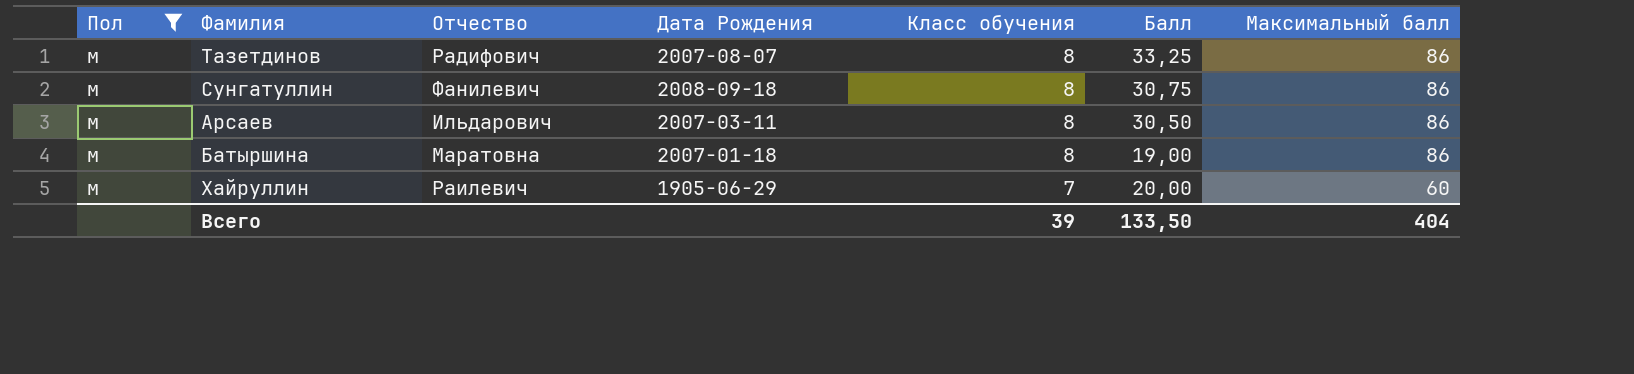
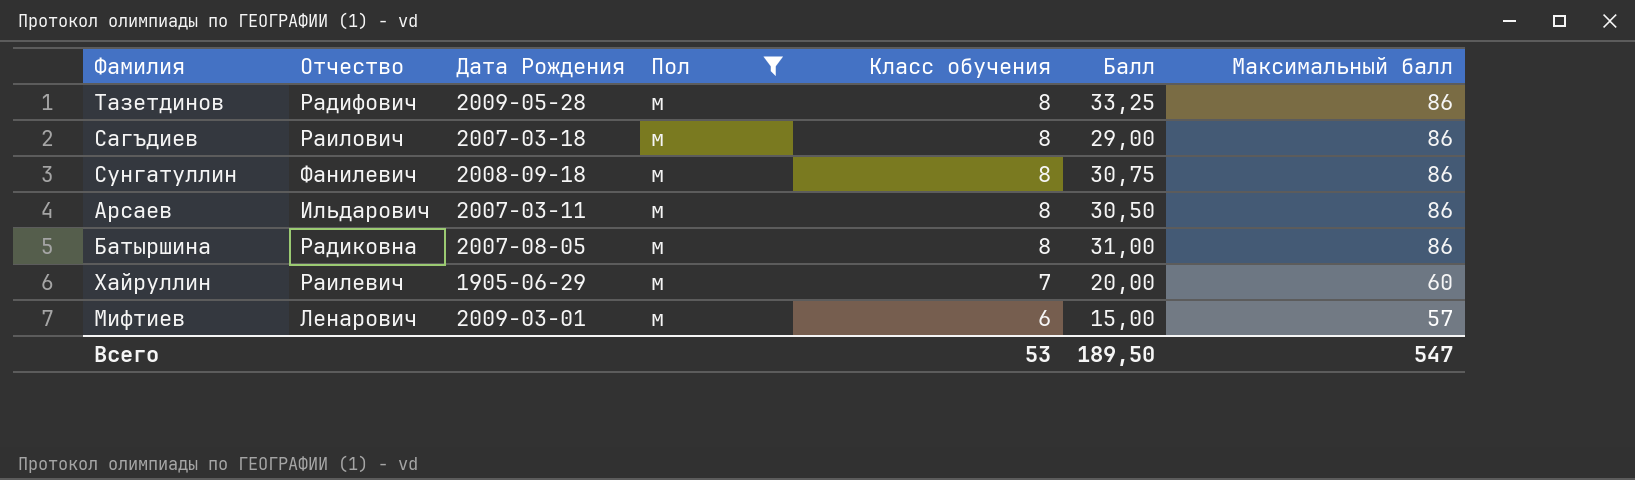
column Пол | position: 1 -> 4
Тазетдинов | Дата Рождения: 2007-08-07 -> 2009-05-28
row Сагъдиев: none -> Раилович | 2007-03-18 | м | 8 | 29,00 | 86
Батыршина | Отчество: Маратовна -> Радиковна
Батыршина | Дата Рождения: 2007-01-18 -> 2007-08-05
Батыршина | Балл: 19,00 -> 31,00
row Мифтиев: none -> Ленарович | 2009-03-01 | м | 6 | 15,00 | 57
Всего | Класс обучения: 39 -> 53
Всего | Балл: 133,50 -> 189,50
Всего | Максимальный балл: 404 -> 547

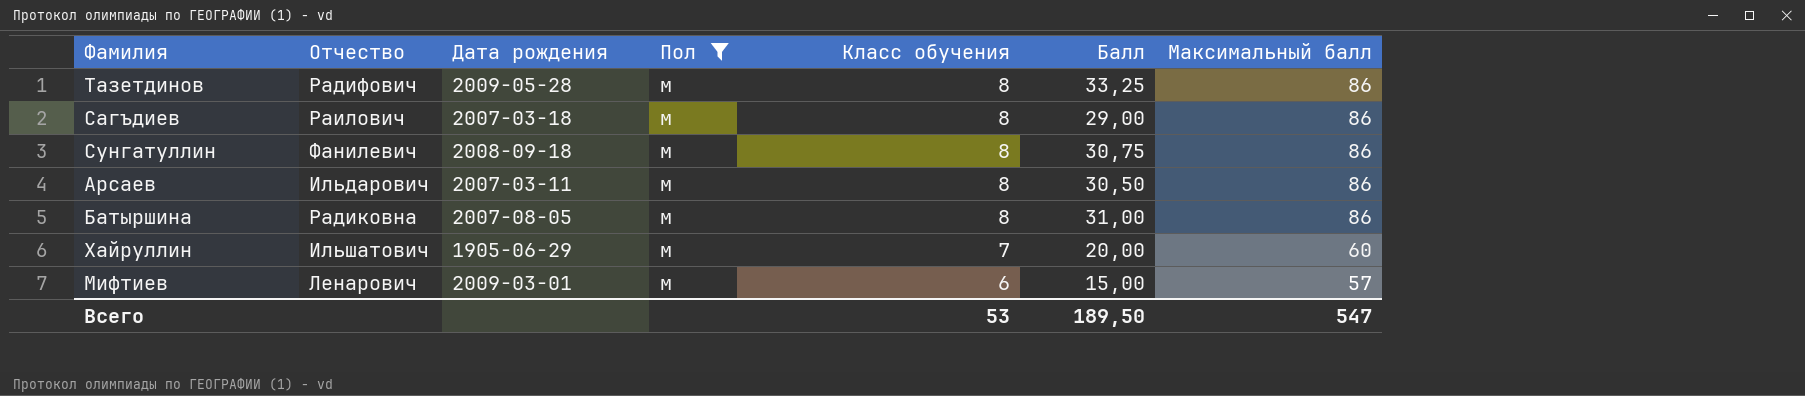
column name: Дата Рождения -> Дата рождения
Хайруллин | Отчество: Раилевич -> Ильшатович

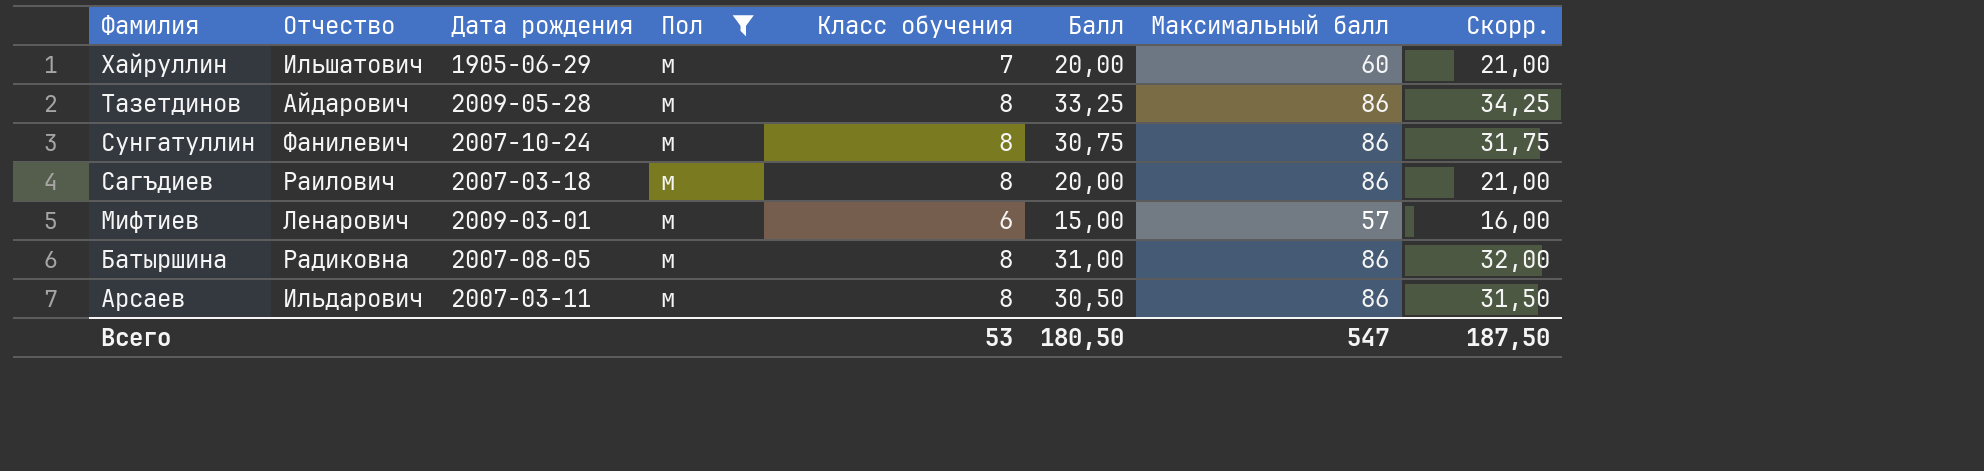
row order: Класс обучения descending -> Фамилия descending
column Скорр. | formula: none -> [Балл] + 1
Тазетдинов | Отчество: Радифович -> Айдарович
Сунгатуллин | Дата рождения: 2008-09-18 -> 2007-10-24
Сагъдиев | Балл: 29,00 -> 20,00
Всего | Балл: 189,50 -> 180,50

